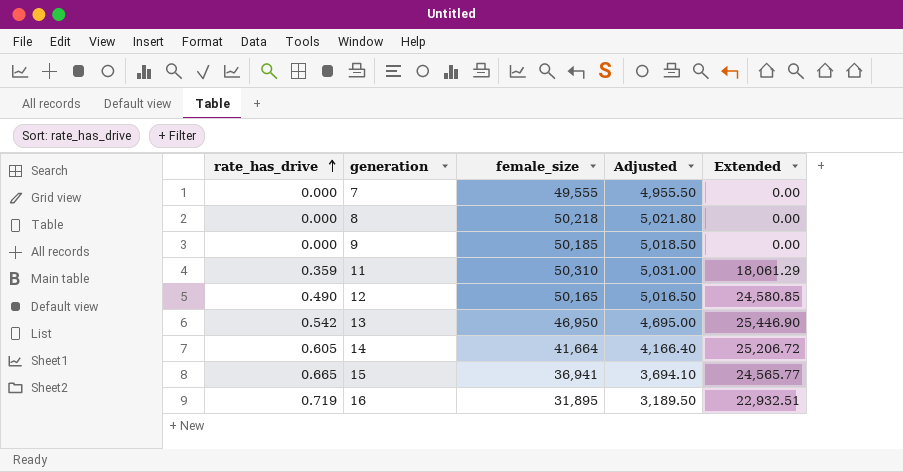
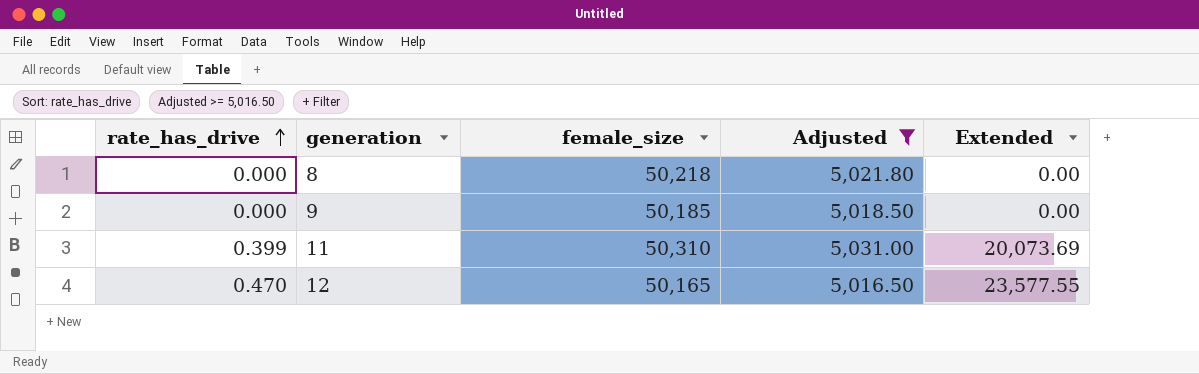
filter: none -> Adjusted >= 5,016.50
11 | rate_has_drive: 0.359 -> 0.399
11 | Extended: 18,061.29 -> 20,073.69
12 | rate_has_drive: 0.490 -> 0.470
12 | Extended: 24,580.85 -> 23,577.55

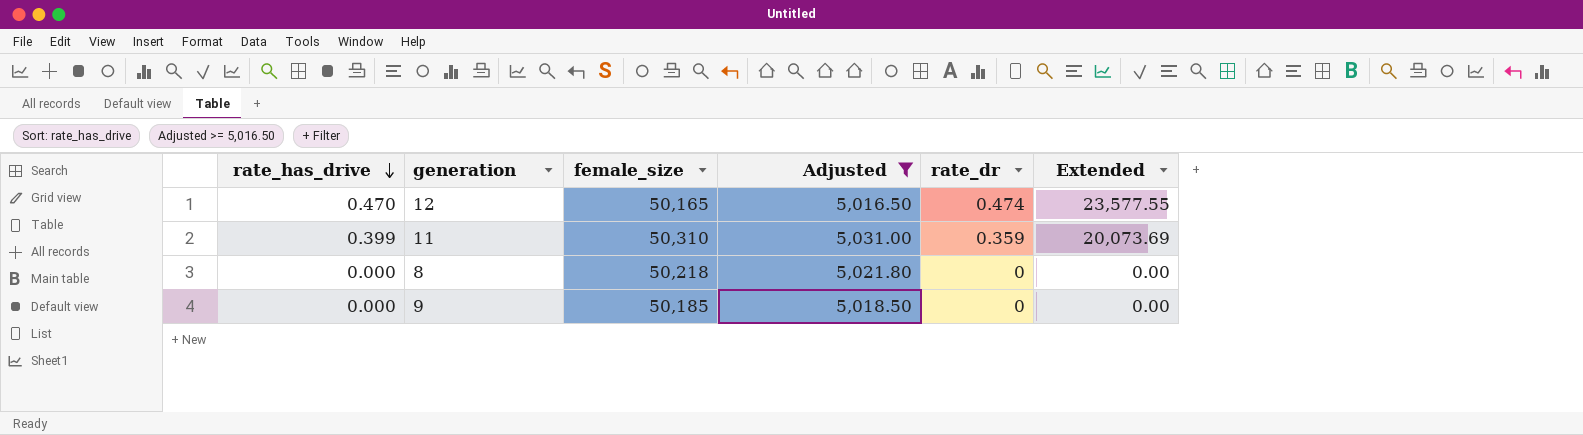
row order: rate_has_drive ascending -> rate_has_drive descending
column rate_dr | position: none -> 5

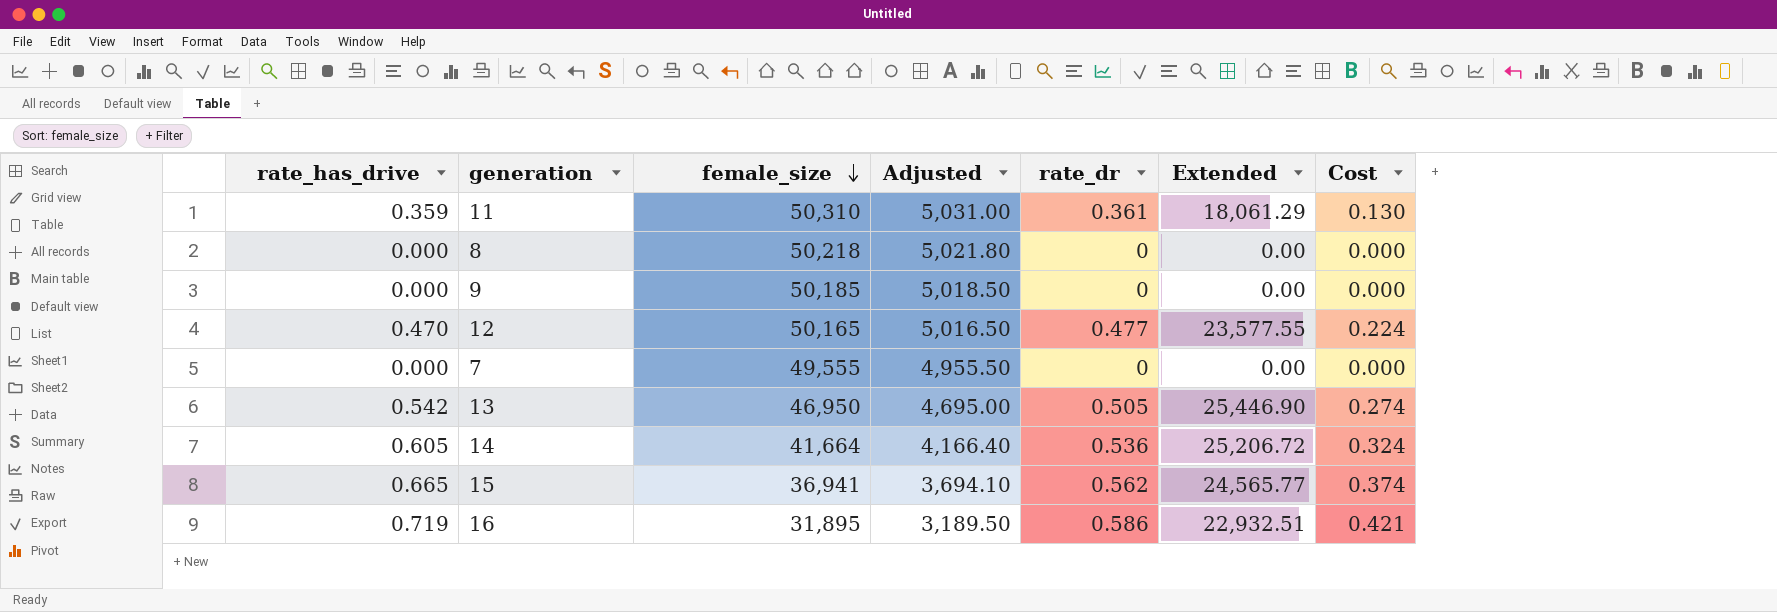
filter: Adjusted >= 5,016.50 -> none
row order: rate_has_drive descending -> female_size descending
column Cost | formula: none -> [rate_has_drive] * [rate_dr]
11 | rate_has_drive: 0.399 -> 0.359
11 | rate_dr: 0.359 -> 0.361
11 | Extended: 20,073.69 -> 18,061.29
12 | rate_dr: 0.474 -> 0.477

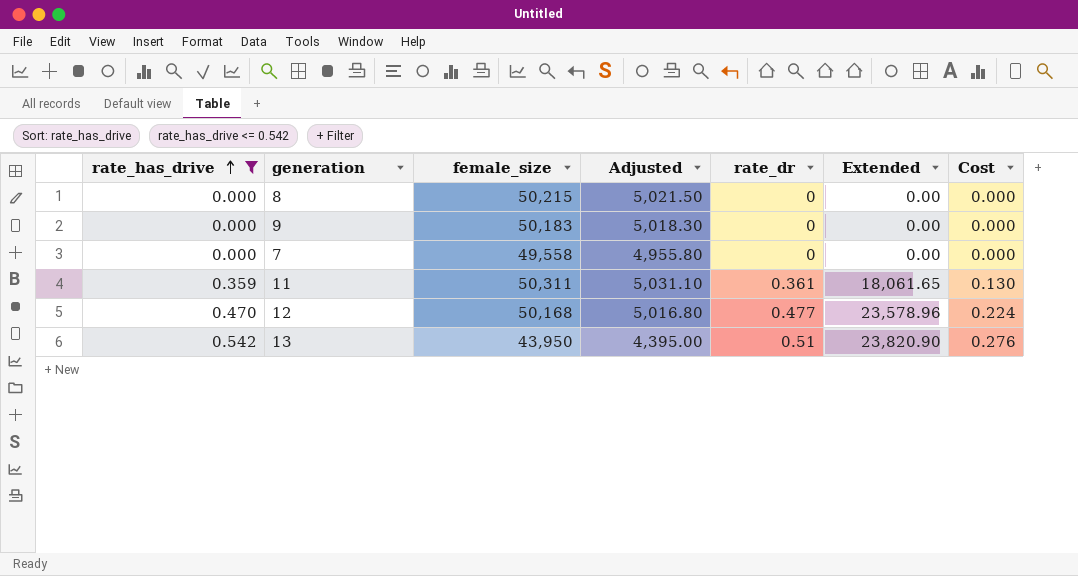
filter: none -> rate_has_drive <= 0.542
row order: female_size descending -> rate_has_drive ascending
8 | female_size: 50,218 -> 50,215
8 | Adjusted: 5,021.80 -> 5,021.50
9 | female_size: 50,185 -> 50,183
9 | Adjusted: 5,018.50 -> 5,018.30
7 | female_size: 49,555 -> 49,558
7 | Adjusted: 4,955.50 -> 4,955.80
11 | female_size: 50,310 -> 50,311
11 | Adjusted: 5,031.00 -> 5,031.10
11 | Extended: 18,061.29 -> 18,061.65
12 | female_size: 50,165 -> 50,168
12 | Adjusted: 5,016.50 -> 5,016.80
12 | Extended: 23,577.55 -> 23,578.96
13 | female_size: 46,950 -> 43,950
13 | Adjusted: 4,695.00 -> 4,395.00
13 | rate_dr: 0.505 -> 0.51
13 | Extended: 25,446.90 -> 23,820.90
13 | Cost: 0.274 -> 0.276

